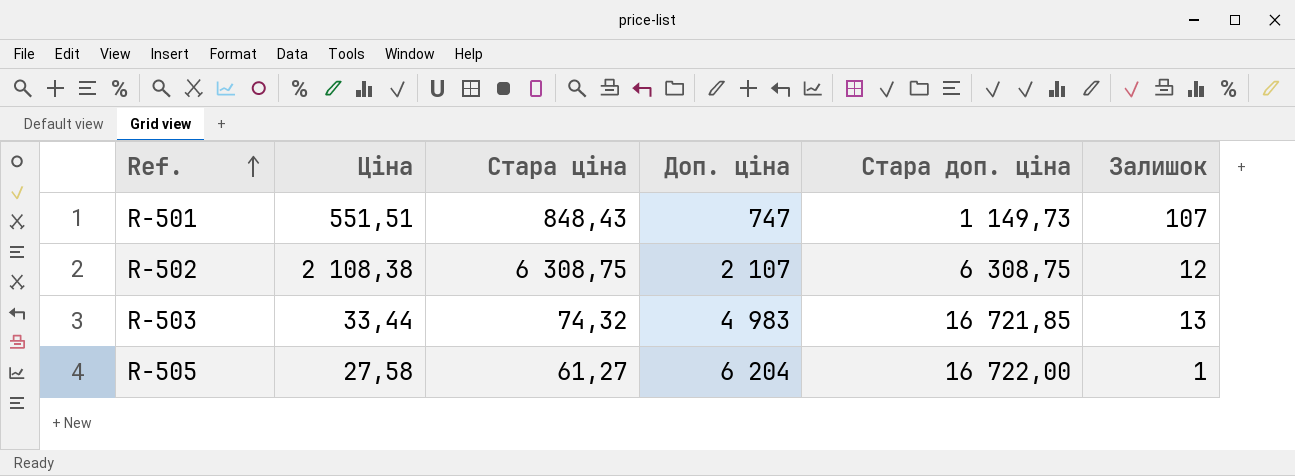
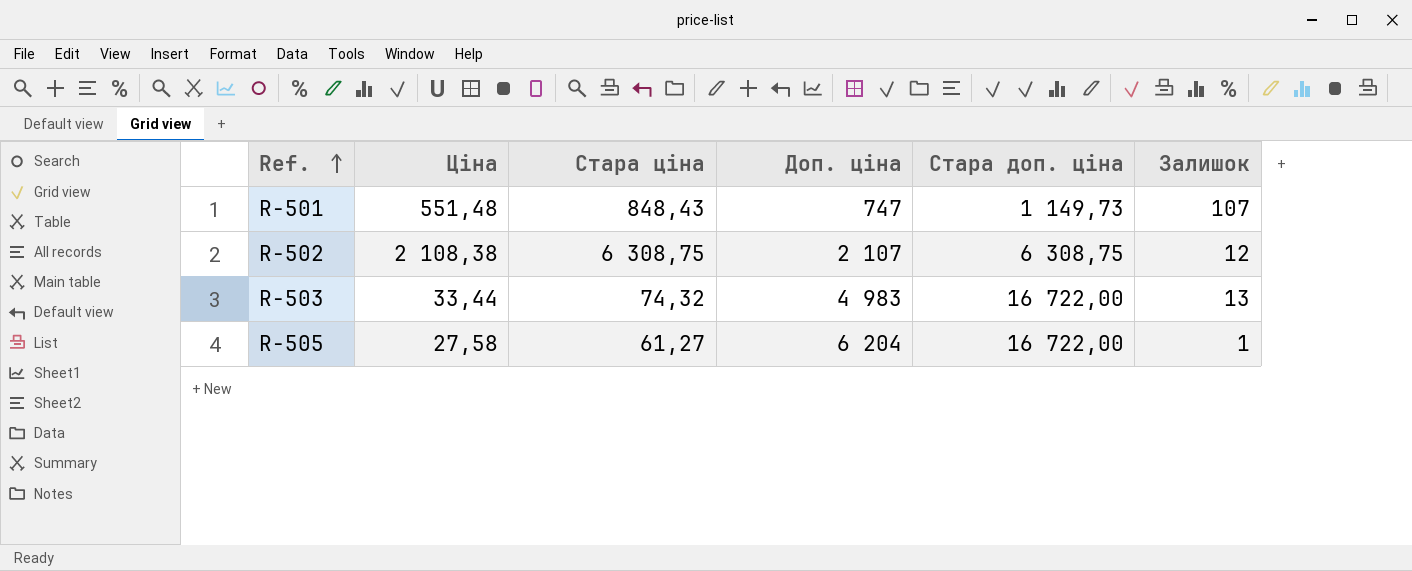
R-501 | Ціна: 551,51 -> 551,48
R-503 | Стара доп. ціна: 16 721,85 -> 16 722,00

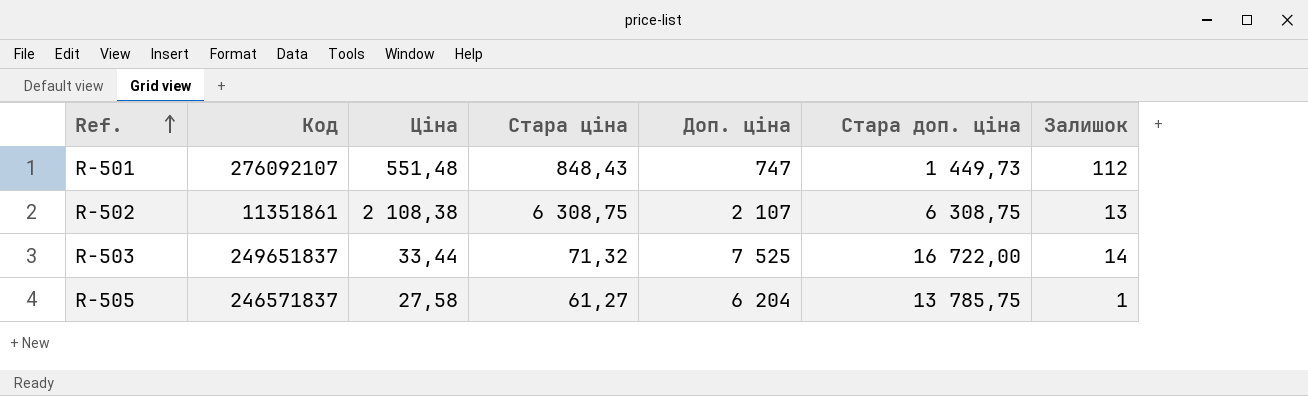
column Код | position: none -> 2
R-501 | Стара доп. ціна: 1 149,73 -> 1 449,73
R-501 | Залишок: 107 -> 112
R-502 | Залишок: 12 -> 13
R-503 | Стара ціна: 74,32 -> 71,32
R-503 | Доп. ціна: 4 983 -> 7 525
R-503 | Залишок: 13 -> 14
R-505 | Стара доп. ціна: 16 722,00 -> 13 785,75

